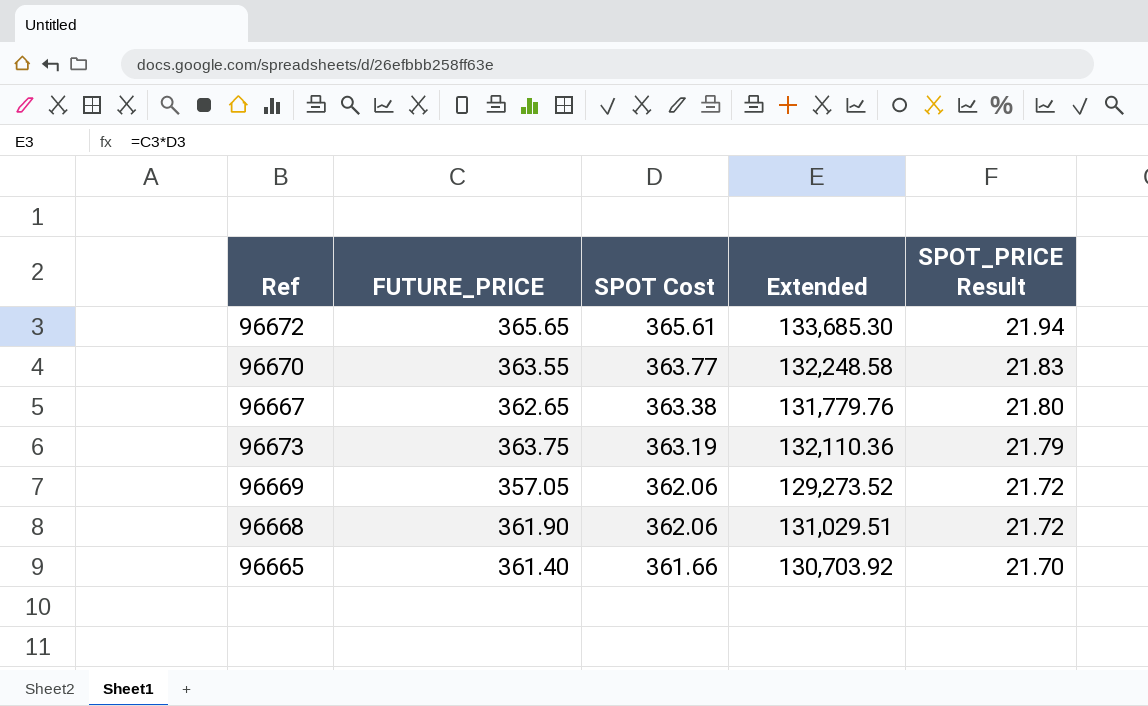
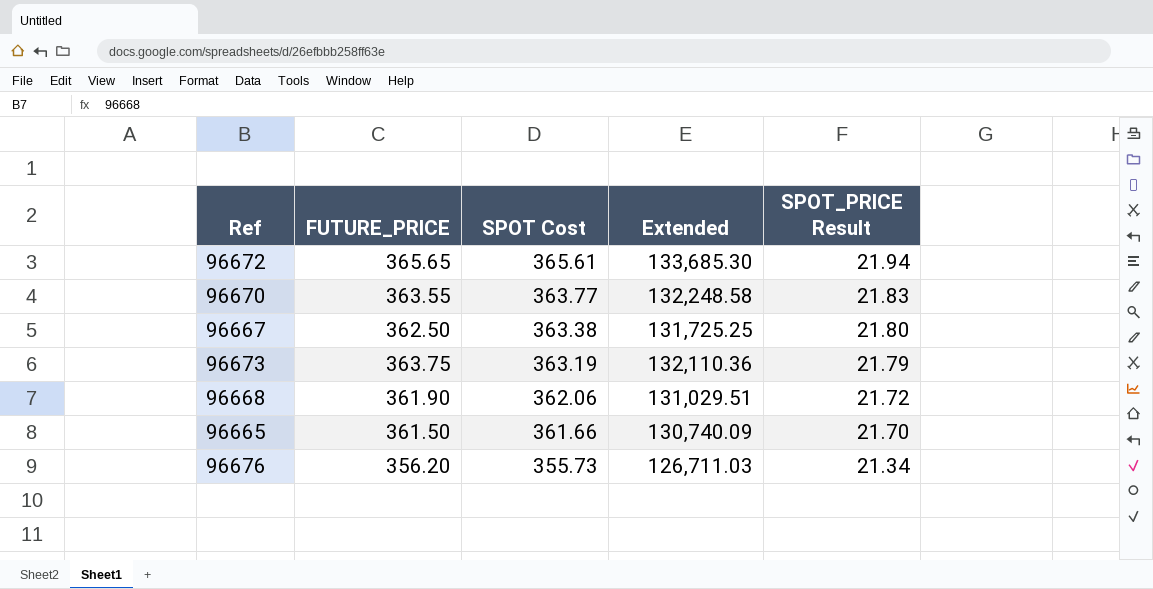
row 96669: 357.05 | 362.06 | 129,273.52 | 21.72 -> none
96667 | FUTURE_PRICE: 362.65 -> 362.50
96667 | Extended: 131,779.76 -> 131,725.25
96665 | FUTURE_PRICE: 361.40 -> 361.50
96665 | Extended: 130,703.92 -> 130,740.09
row 96676: none -> 356.20 | 355.73 | 126,711.03 | 21.34

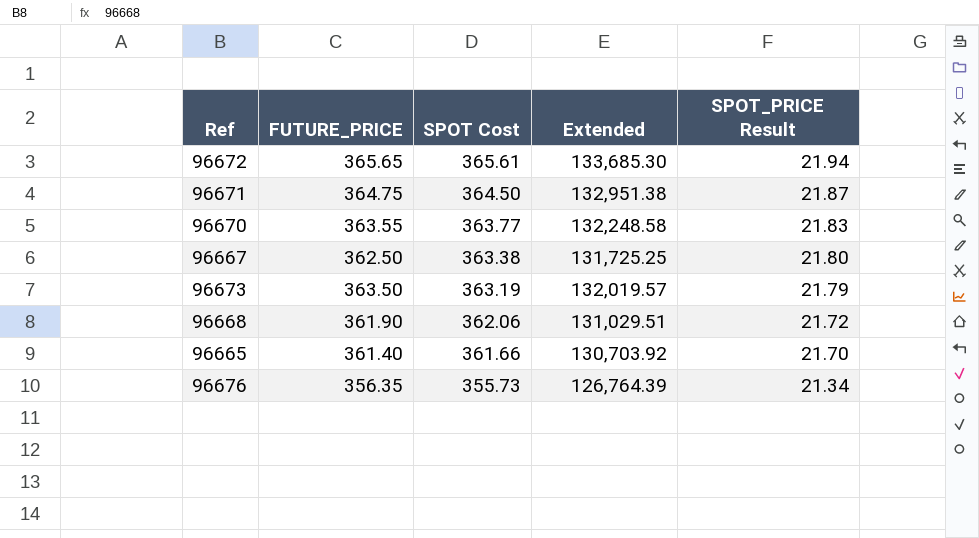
row 96671: none -> 364.75 | 364.50 | 132,951.38 | 21.87
96673 | FUTURE_PRICE: 363.75 -> 363.50
96673 | Extended: 132,110.36 -> 132,019.57
96665 | FUTURE_PRICE: 361.50 -> 361.40
96665 | Extended: 130,740.09 -> 130,703.92
96676 | FUTURE_PRICE: 356.20 -> 356.35
96676 | Extended: 126,711.03 -> 126,764.39

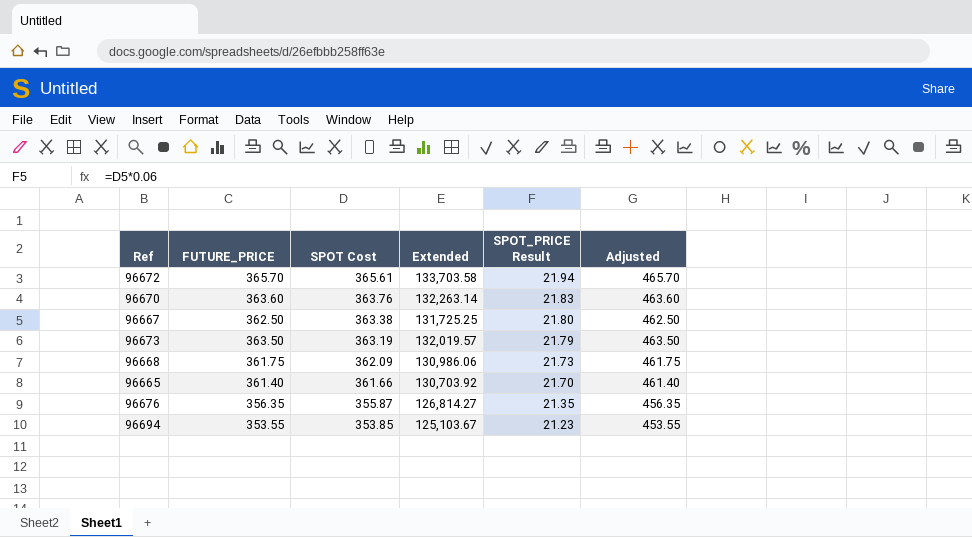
column Adjusted | formula: none -> [FUTURE_PRICE] + 100
row 96671: 364.75 | 364.50 | 132,951.38 | 21.87 -> none
96672 | FUTURE_PRICE: 365.65 -> 365.70
96672 | Extended: 133,685.30 -> 133,703.58
96670 | FUTURE_PRICE: 363.55 -> 363.60
96670 | SPOT Cost: 363.77 -> 363.76
96670 | Extended: 132,248.58 -> 132,263.14
96668 | FUTURE_PRICE: 361.90 -> 361.75
96668 | SPOT Cost: 362.06 -> 362.09
96668 | Extended: 131,029.51 -> 130,986.06
96668 | SPOT_PRICE Result: 21.72 -> 21.73
96676 | SPOT Cost: 355.73 -> 355.87
96676 | Extended: 126,764.39 -> 126,814.27
96676 | SPOT_PRICE Result: 21.34 -> 21.35
row 96694: none -> 353.55 | 353.85 | 125,103.67 | 21.23 | 453.55

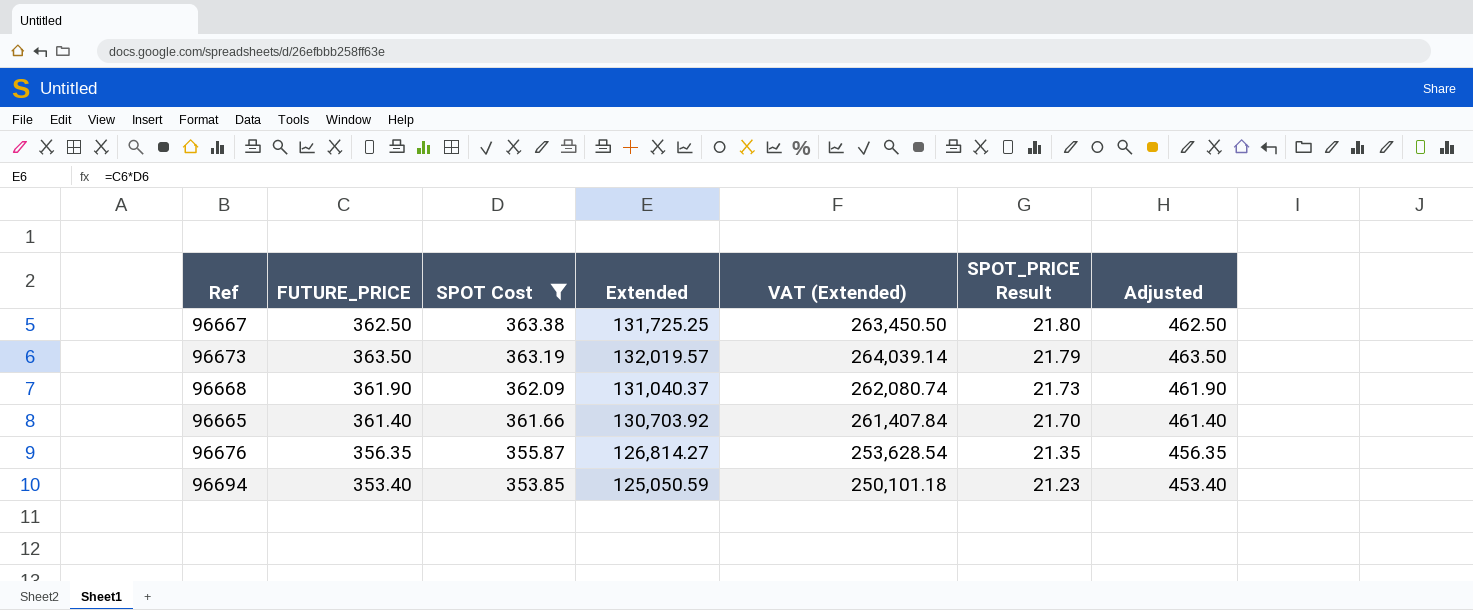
filter: none -> SPOT Cost <= 363.38
column VAT (Extended) | formula: none -> [Extended] * 2
96668 | FUTURE_PRICE: 361.75 -> 361.90
96668 | Extended: 130,986.06 -> 131,040.37
96668 | Adjusted: 461.75 -> 461.90
96694 | FUTURE_PRICE: 353.55 -> 353.40
96694 | Extended: 125,103.67 -> 125,050.59
96694 | Adjusted: 453.55 -> 453.40

